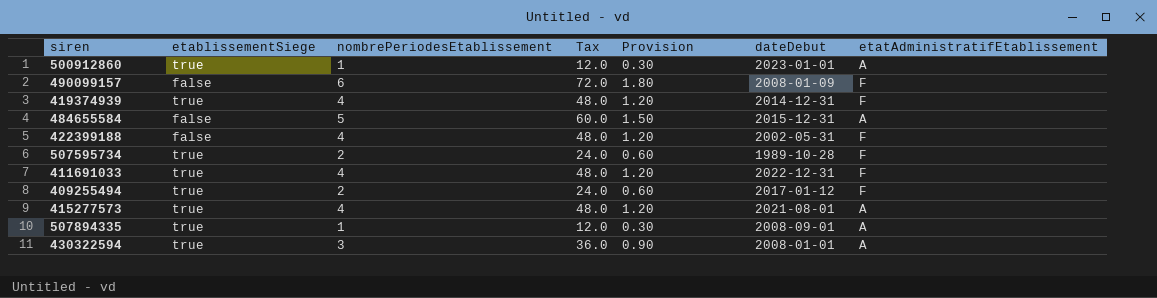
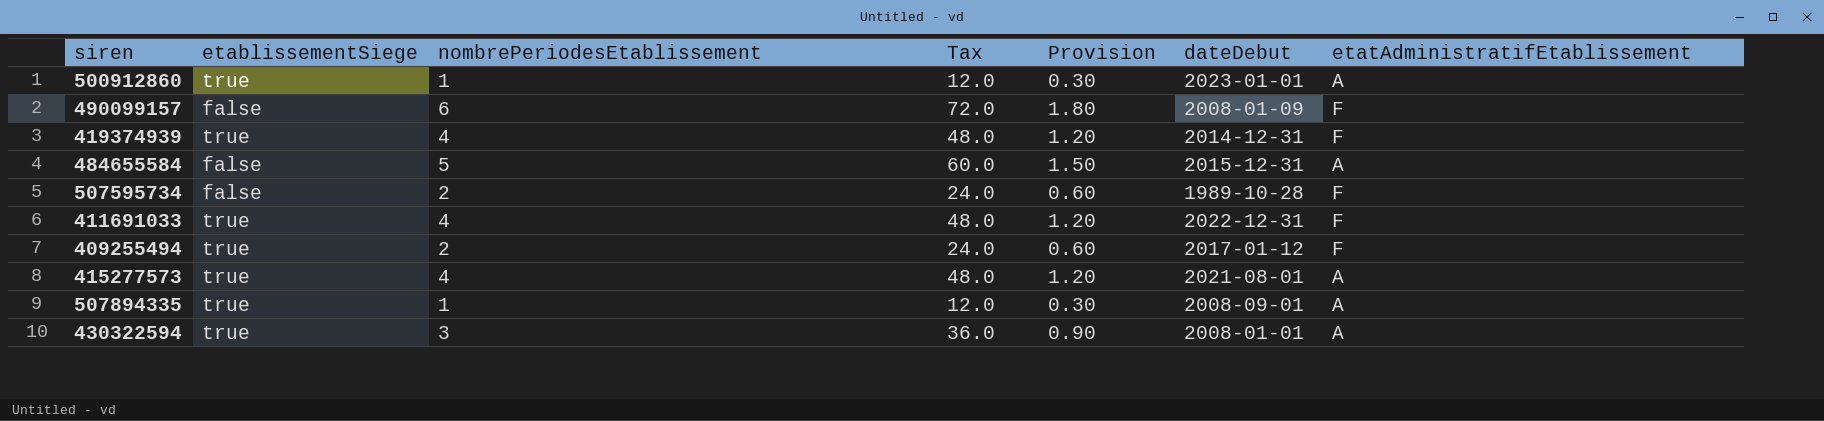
row 422399188: false | 4 | 48.0 | 1.20 | 2002-05-31 | F -> none
507595734 | etablissementSiege: true -> false

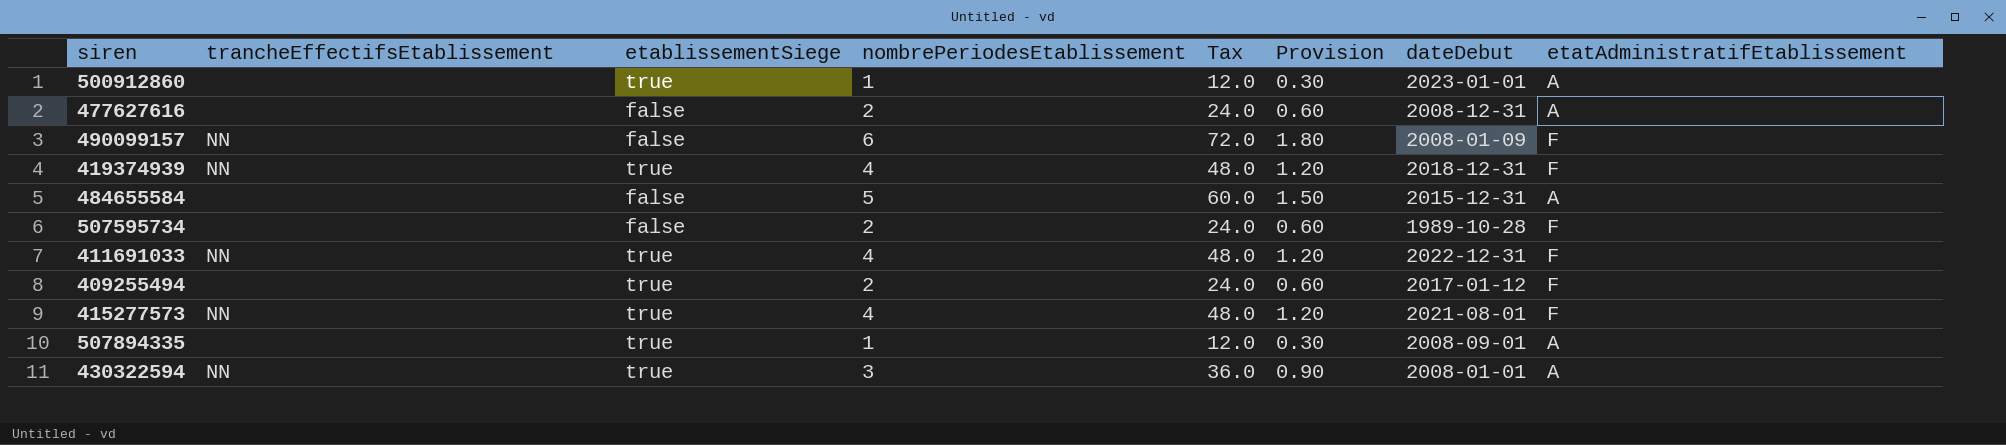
column trancheEffectifsEtablissement | position: none -> 2
row 477627616: none -> none | false | 2 | 24.0 | 0.60 | 2008-12-31 | A
419374939 | dateDebut: 2014-12-31 -> 2018-12-31
415277573 | etatAdministratifEtablissement: A -> F

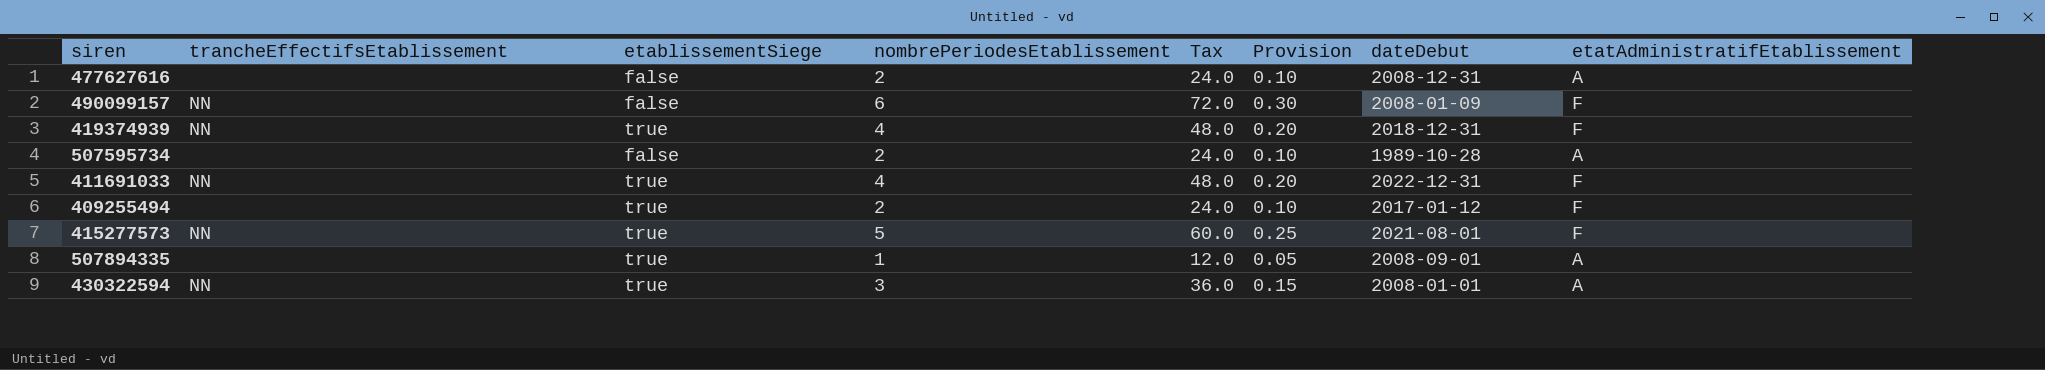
column Provision | formula: [nombrePeriodesEtablissement] * 0.3 -> [nombrePeriodesEtablissement] * 0.05
row 500912860: none | true | 1 | 12.0 | 0.30 | 2023-01-01 | A -> none
row 484655584: none | false | 5 | 60.0 | 1.50 | 2015-12-31 | A -> none
507595734 | etatAdministratifEtablissement: F -> A
415277573 | nombrePeriodesEtablissement: 4 -> 5
415277573 | Tax: 48.0 -> 60.0

